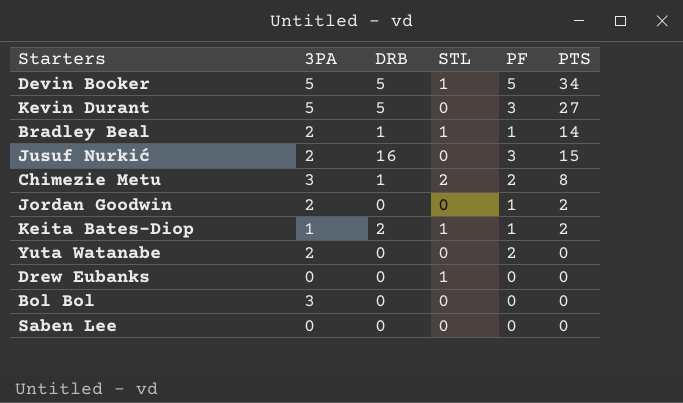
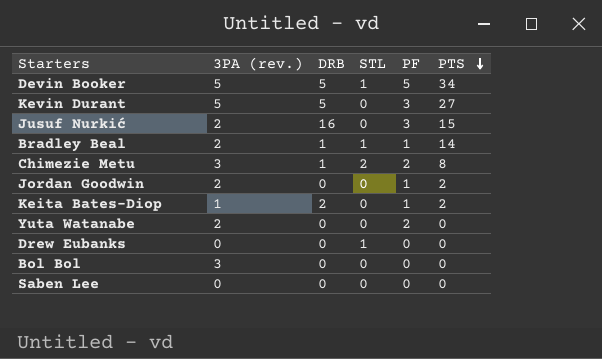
row order: none -> PTS descending
column name: 3PA -> 3PA (rev.)
Keita Bates-Diop | STL: 1 -> 0

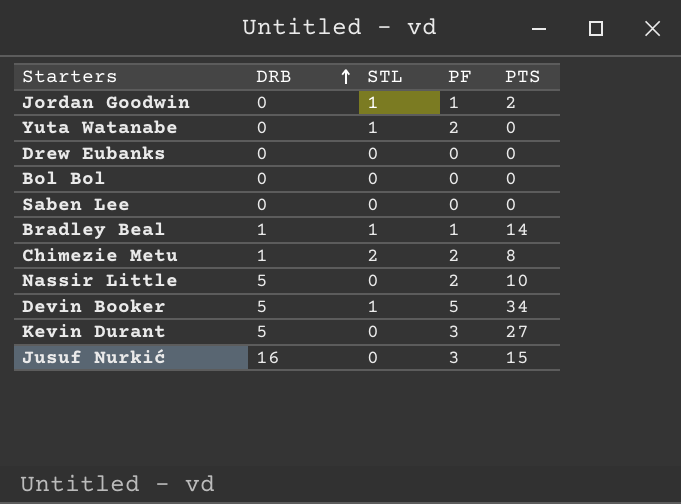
row order: PTS descending -> DRB ascending
column 3PA (rev.) | position: 2 -> none
row Keita Bates-Diop: 1 | 2 | 0 | 1 | 2 -> none
Jordan Goodwin | STL: 0 -> 1
Yuta Watanabe | STL: 0 -> 1
Drew Eubanks | STL: 1 -> 0
row Nassir Little: none -> 5 | 0 | 2 | 10

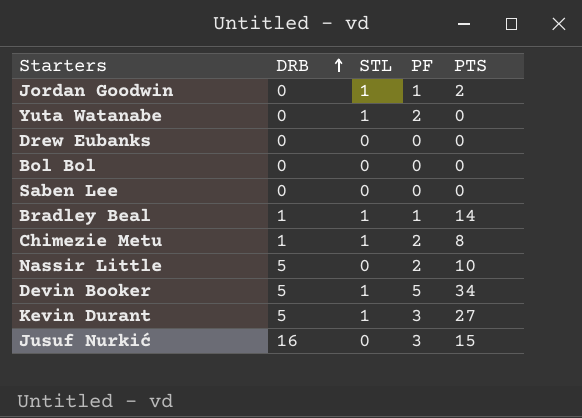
Chimezie Metu | STL: 2 -> 1
Kevin Durant | STL: 0 -> 1

